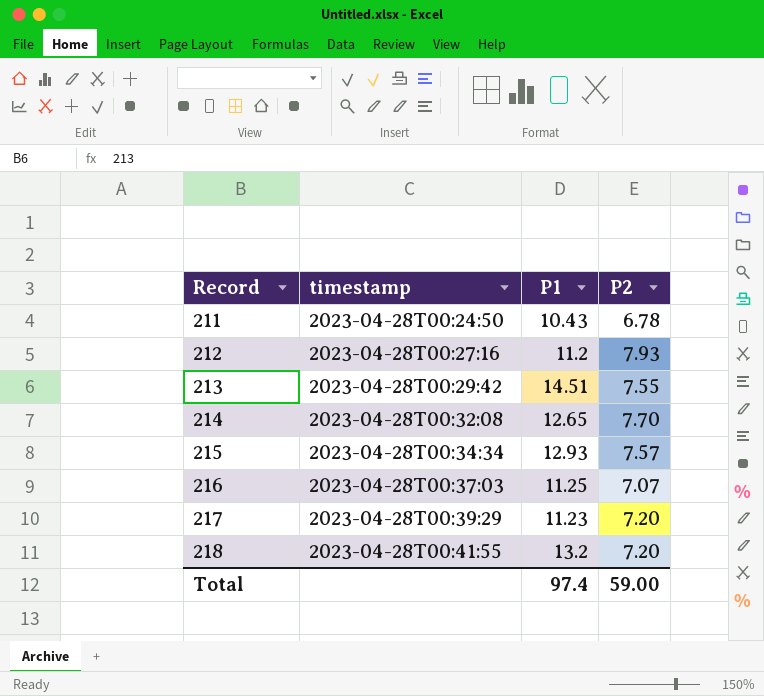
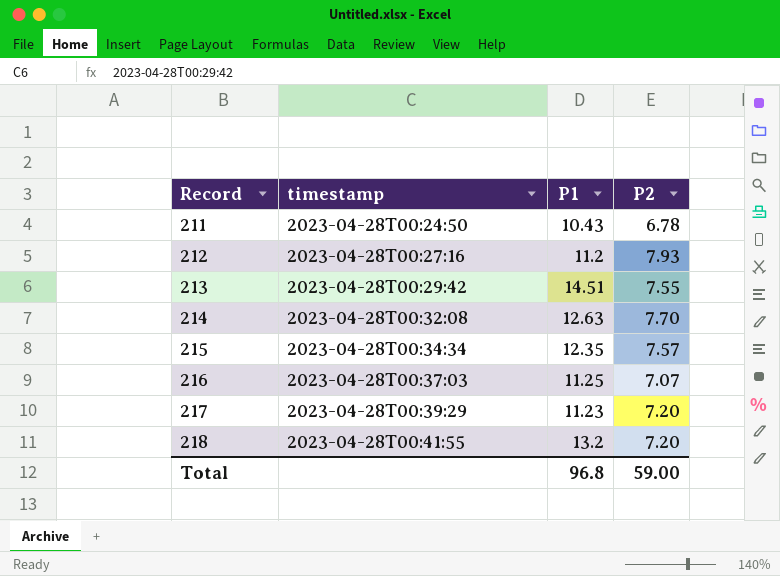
214 | P1: 12.65 -> 12.63
215 | P1: 12.93 -> 12.35
Total | P1: 97.4 -> 96.8

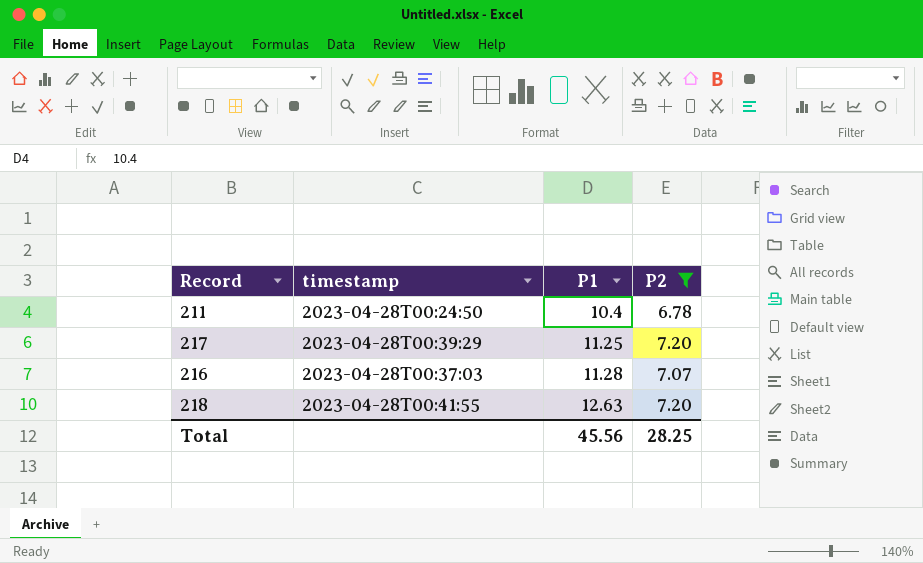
filter: none -> P2 <= 7.20
row order: Record ascending -> P1 ascending
211 | P1: 10.43 -> 10.4
217 | P1: 11.23 -> 11.25
216 | P1: 11.25 -> 11.28
218 | P1: 13.2 -> 12.63
Total | P1: 96.8 -> 45.56
Total | P2: 59.00 -> 28.25

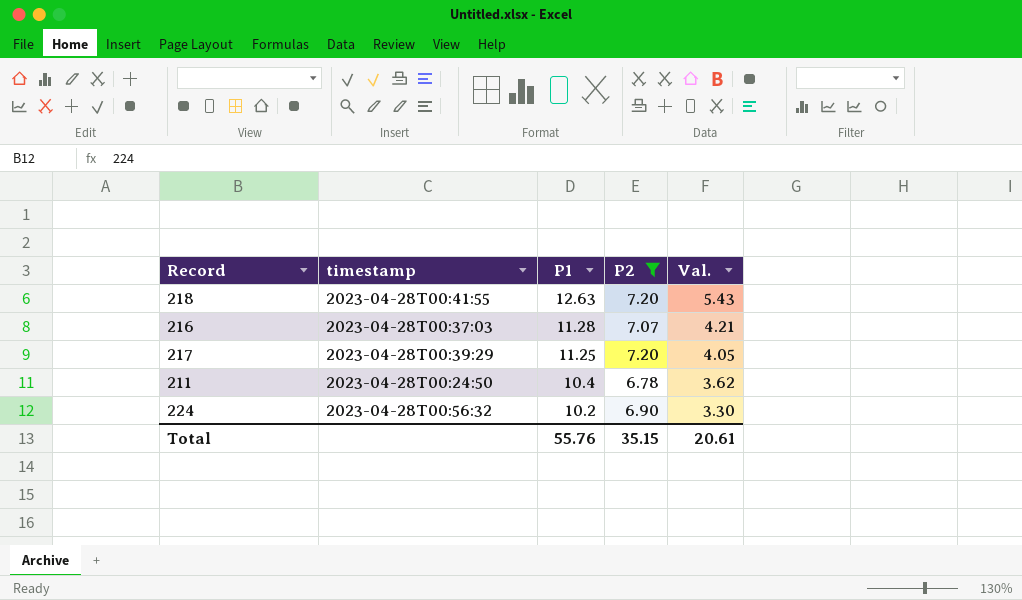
row order: P1 ascending -> P1 descending
column Val. | formula: none -> [P1] - [P2]
row 224: none -> 2023-04-28T00:56:32 | 10.2 | 6.90 | 3.30
Total | P1: 45.56 -> 55.76
Total | P2: 28.25 -> 35.15

